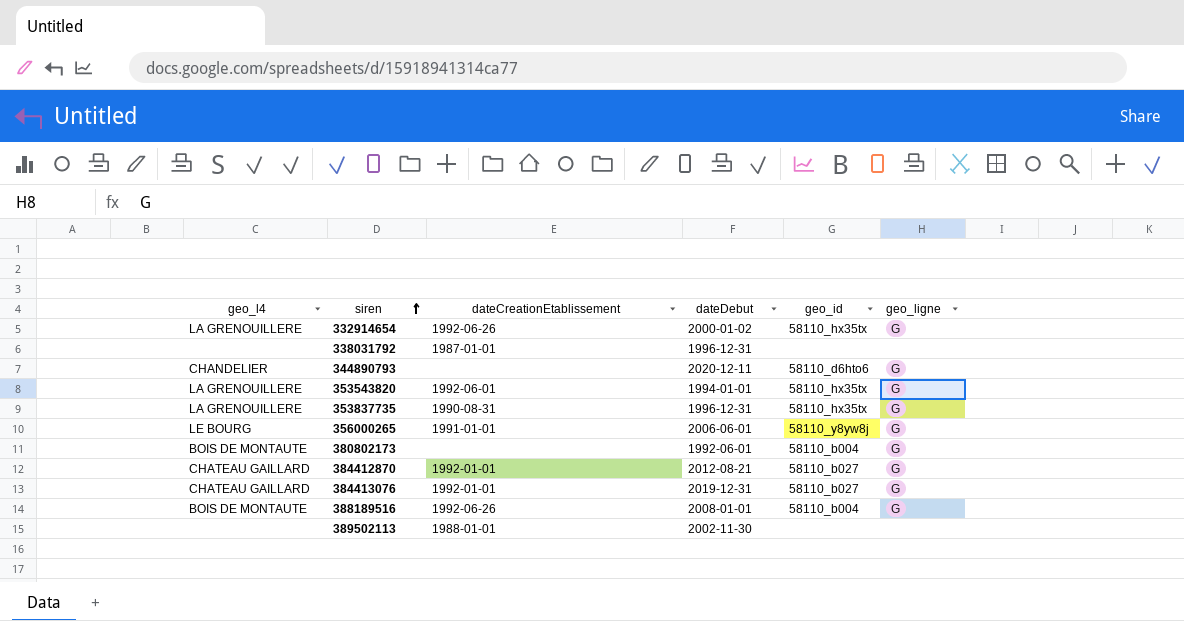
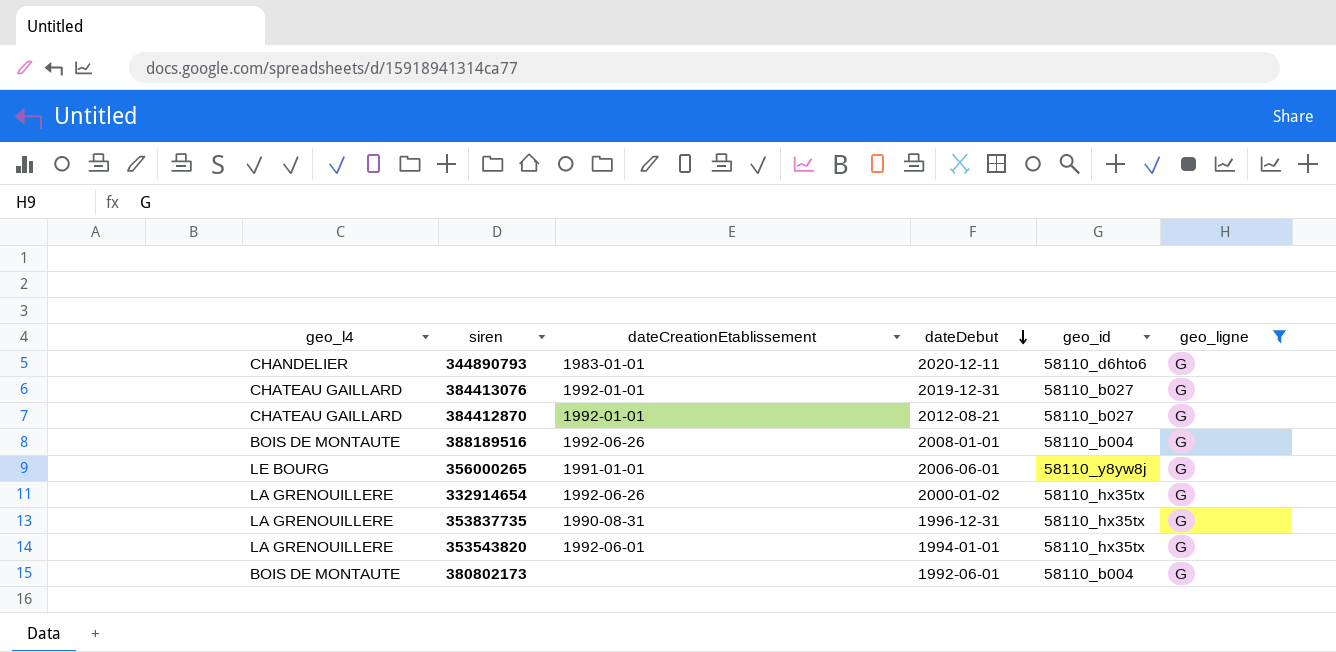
filter: none -> geo_ligne = G
row order: siren ascending -> dateDebut descending
344890793 | dateCreationEtablissement: none -> 1983-01-01

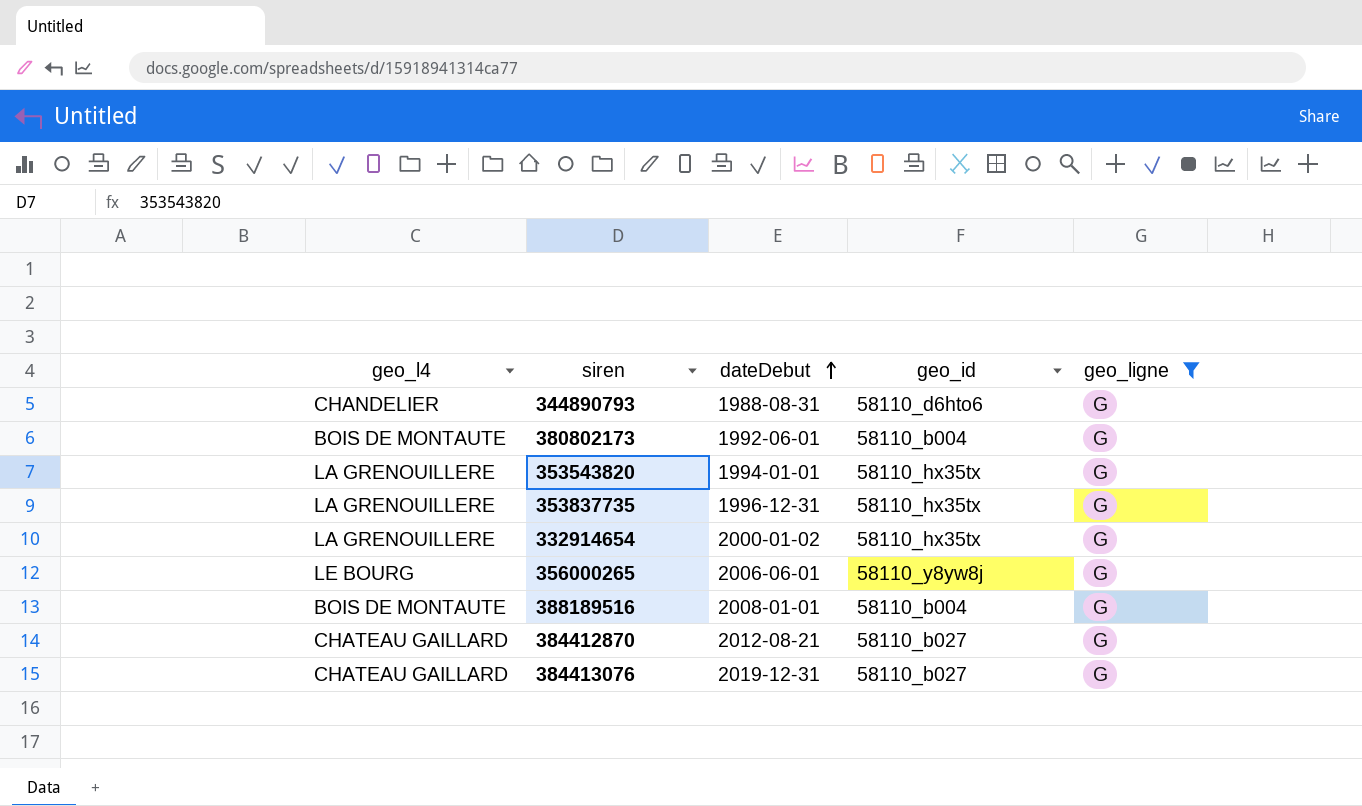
row order: dateDebut descending -> dateDebut ascending
column dateCreationEtablissement | position: 3 -> none
344890793 | dateDebut: 2020-12-11 -> 1988-08-31

